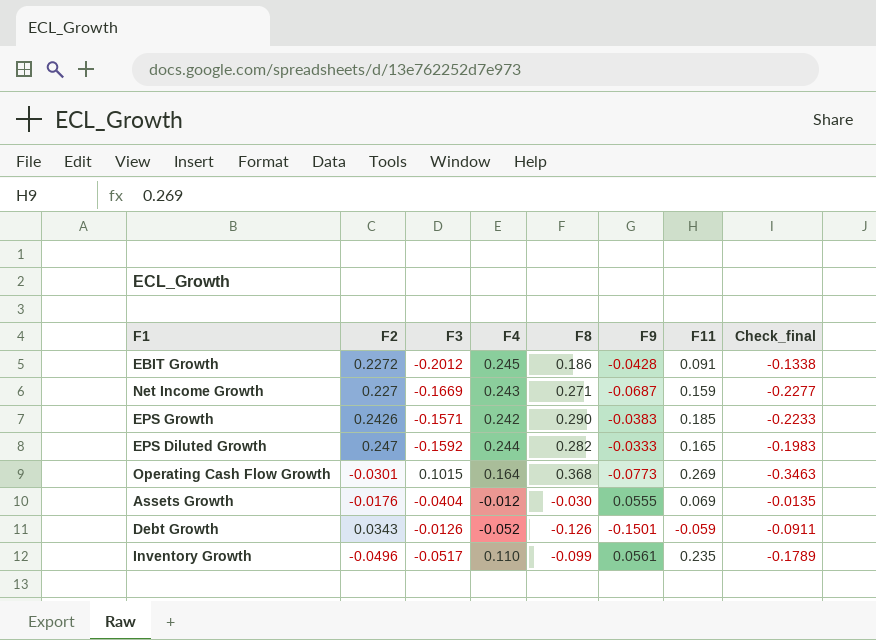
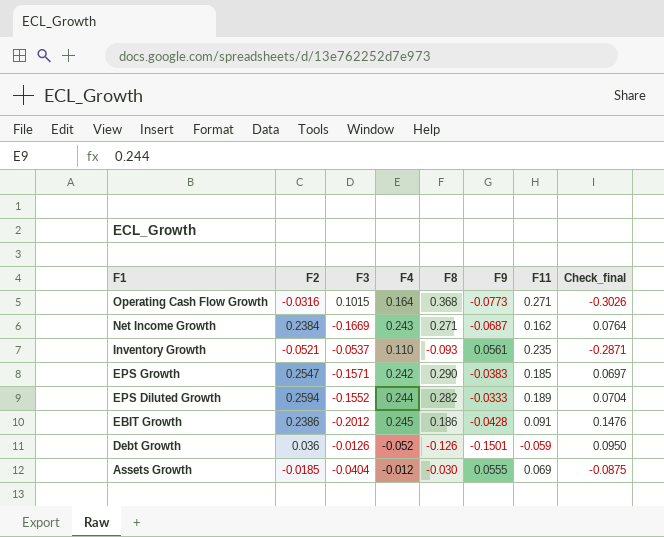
row order: none -> F1 descending
column Check_final | formula: [F9] - [F11] -> [F2] - [F11]
Operating Cash Flow Growth | F2: -0.0301 -> -0.0316
Operating Cash Flow Growth | F11: 0.269 -> 0.271
Net Income Growth | F2: 0.227 -> 0.2384
Net Income Growth | F11: 0.159 -> 0.162
Inventory Growth | F2: -0.0496 -> -0.0521
Inventory Growth | F3: -0.0517 -> -0.0537
Inventory Growth | F8: -0.099 -> -0.093
EPS Growth | F2: 0.2426 -> 0.2547
EPS Diluted Growth | F2: 0.247 -> 0.2594
EPS Diluted Growth | F3: -0.1592 -> -0.1552
EPS Diluted Growth | F11: 0.165 -> 0.189
EBIT Growth | F2: 0.2272 -> 0.2386
Debt Growth | F2: 0.0343 -> 0.036
Assets Growth | F2: -0.0176 -> -0.0185

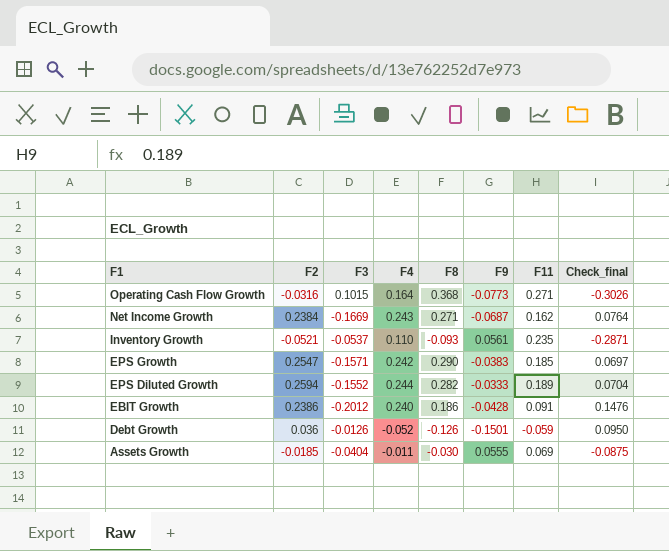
EBIT Growth | F4: 0.245 -> 0.240
Assets Growth | F4: -0.012 -> -0.011

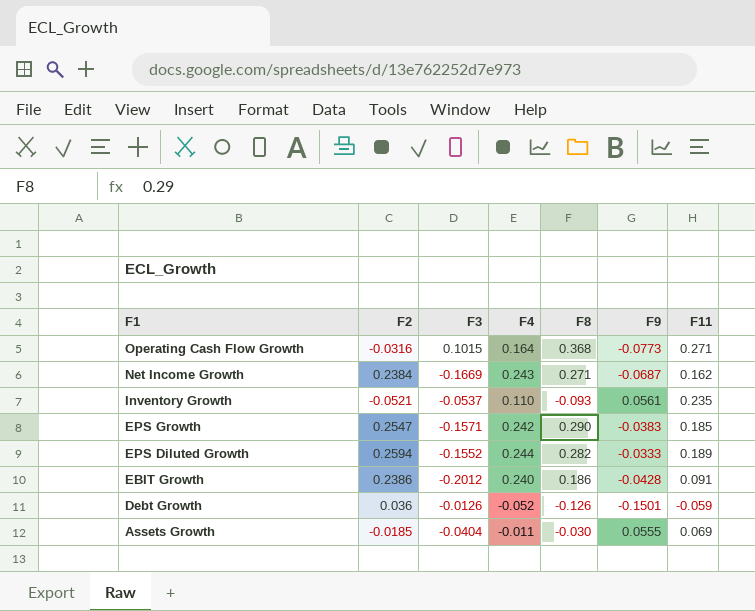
column Check_final | formula: [F2] - [F11] -> none

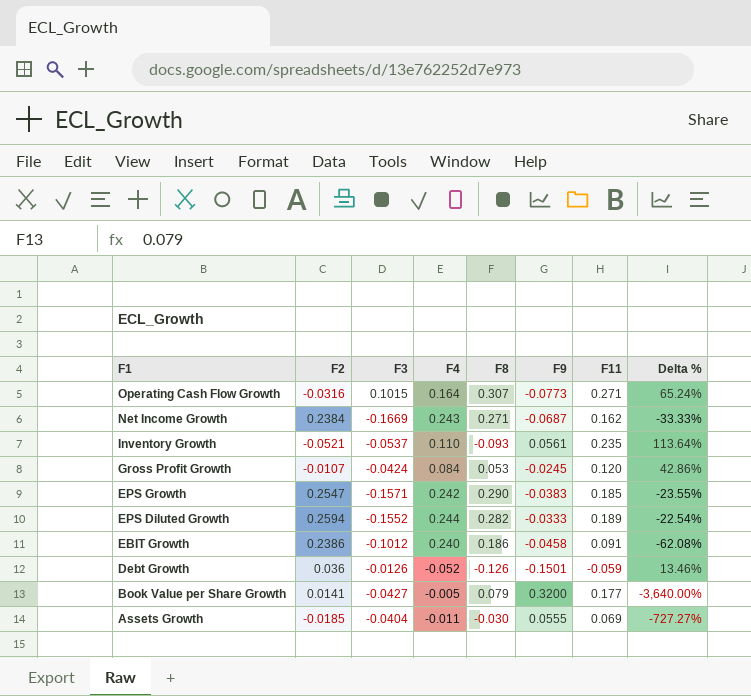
column Delta % | formula: none -> ([F11] - [F4]) / [F4]
Operating Cash Flow Growth | F8: 0.368 -> 0.307
row Gross Profit Growth: none -> -0.0107 | -0.0424 | 0.084 | 0.053 | -0.0245 | 0.120 | 42.86%
EBIT Growth | F3: -0.2012 -> -0.1012
EBIT Growth | F9: -0.0428 -> -0.0458
row Book Value per Share Growth: none -> 0.0141 | -0.0427 | -0.005 | 0.079 | 0.3200 | 0.177 | -3,640.00%

